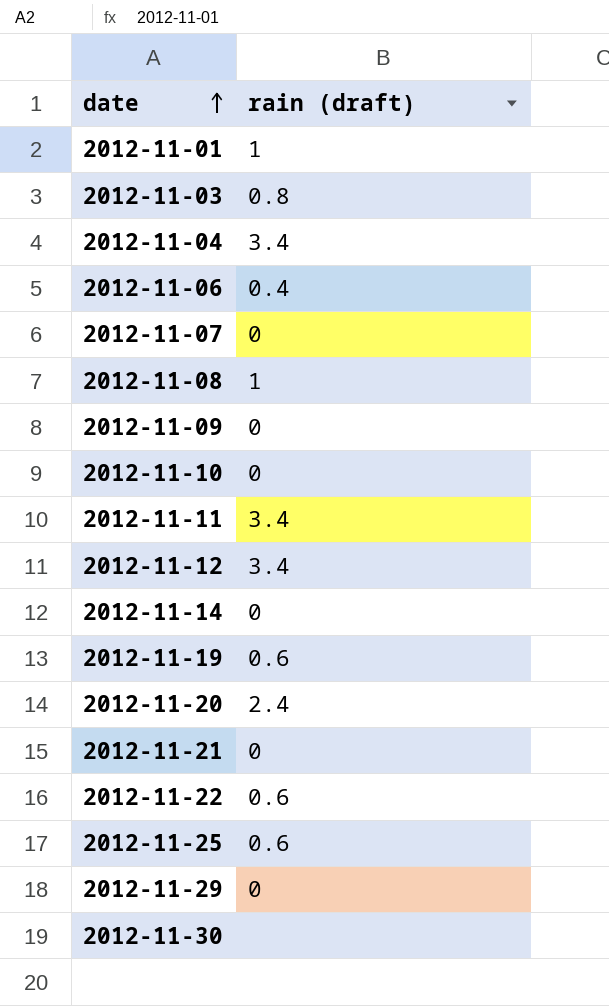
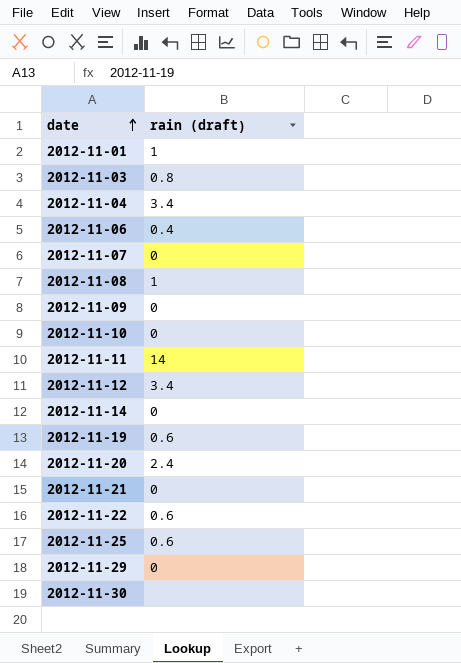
2012-11-11 | rain (draft): 3.4 -> 14

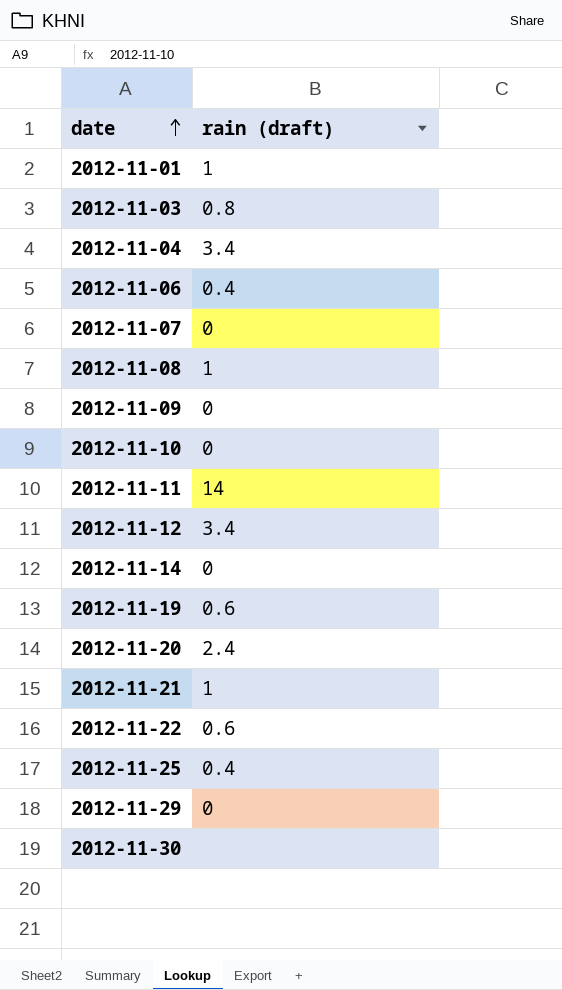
2012-11-21 | rain (draft): 0 -> 1
2012-11-25 | rain (draft): 0.6 -> 0.4

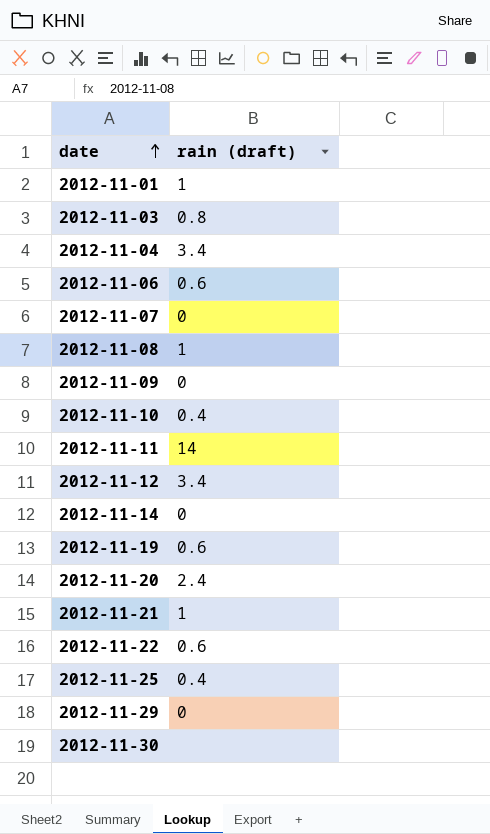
2012-11-06 | rain (draft): 0.4 -> 0.6
2012-11-10 | rain (draft): 0 -> 0.4

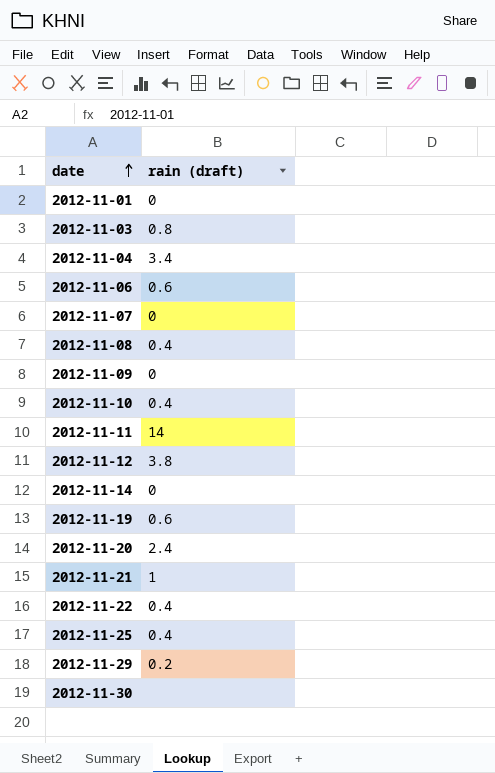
2012-11-01 | rain (draft): 1 -> 0
2012-11-08 | rain (draft): 1 -> 0.4
2012-11-12 | rain (draft): 3.4 -> 3.8
2012-11-22 | rain (draft): 0.6 -> 0.4
2012-11-29 | rain (draft): 0 -> 0.2

